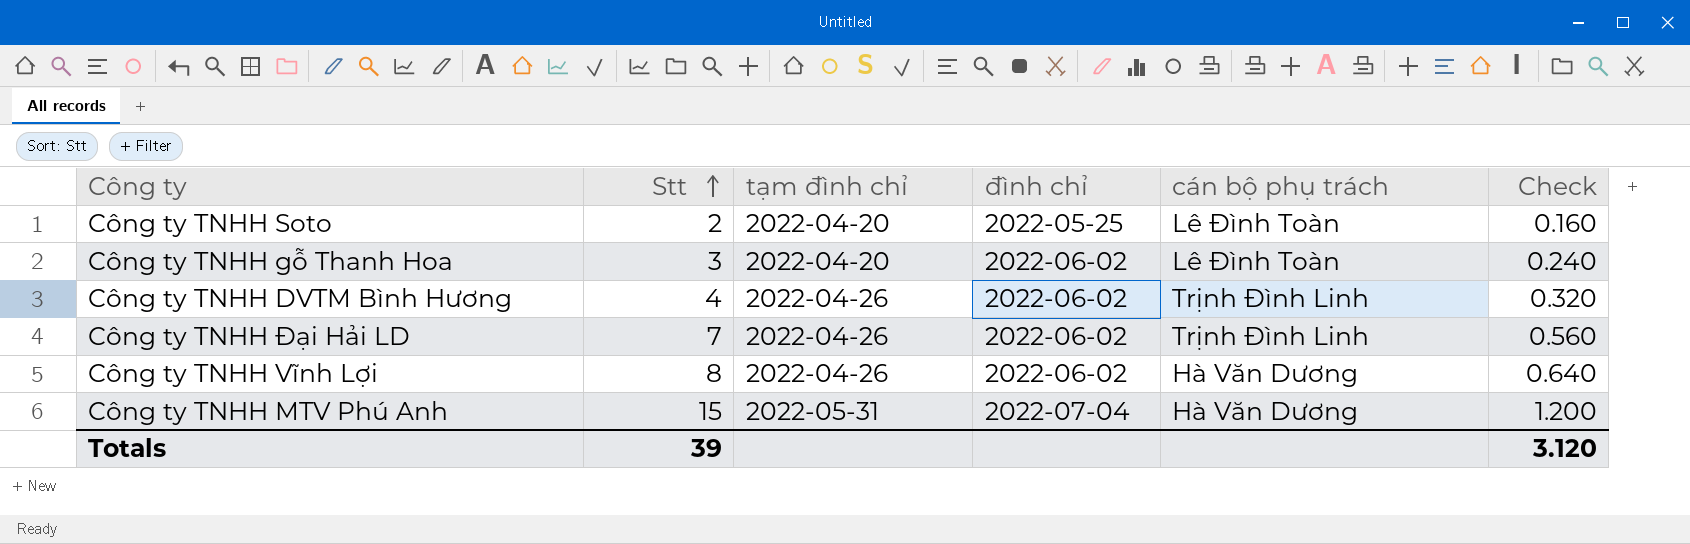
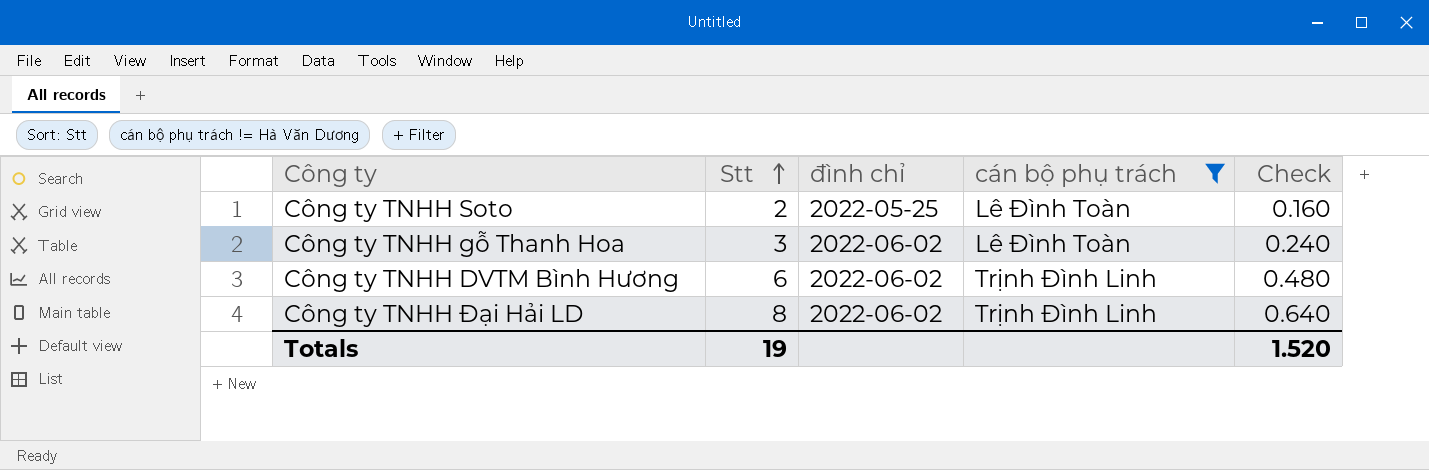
filter: none -> cán bộ phụ trách != Hà Văn Dương
column tạm đình chỉ | position: 3 -> none
Công ty TNHH DVTM Bình Hương | Stt: 4 -> 6
Công ty TNHH DVTM Bình Hương | Check: 0.320 -> 0.480
Công ty TNHH Đại Hải LD | Stt: 7 -> 8
Công ty TNHH Đại Hải LD | Check: 0.560 -> 0.640
Totals | Stt: 39 -> 19
Totals | Check: 3.120 -> 1.520

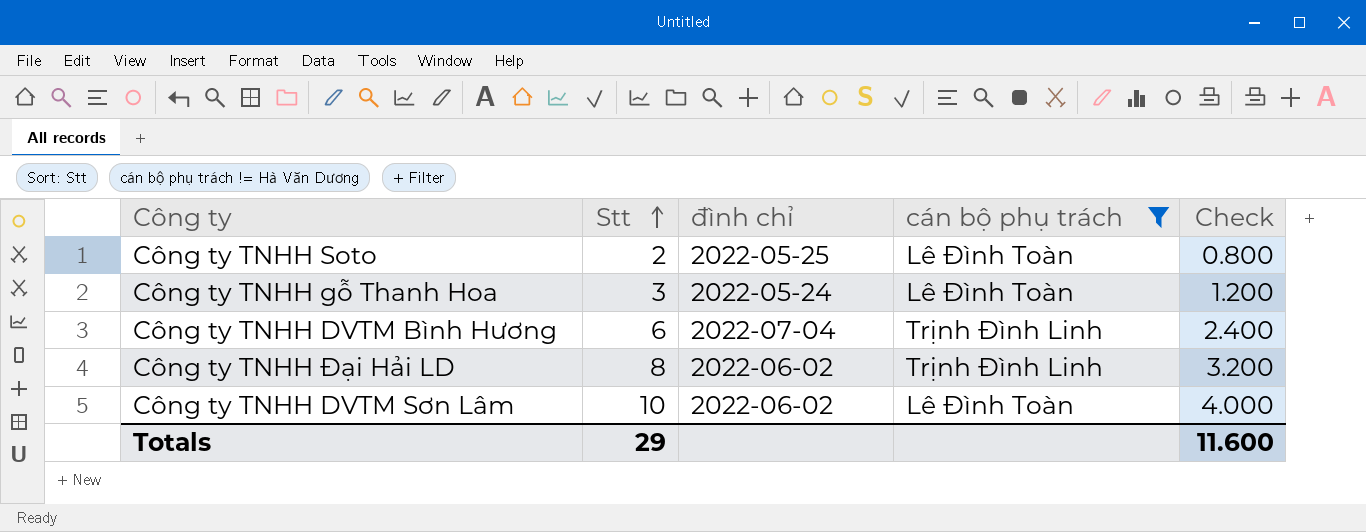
column Check | formula: [Stt] * 0.08 -> [Stt] * 0.4
Công ty TNHH gỗ Thanh Hoa | đình chỉ: 2022-06-02 -> 2022-05-24
Công ty TNHH DVTM Bình Hương | đình chỉ: 2022-06-02 -> 2022-07-04
row Công ty TNHH DVTM Sơn Lâm: none -> 10 | 2022-06-02 | Lê Đình Toàn | 4.000
Totals | Stt: 19 -> 29
Totals | Check: 1.520 -> 11.600

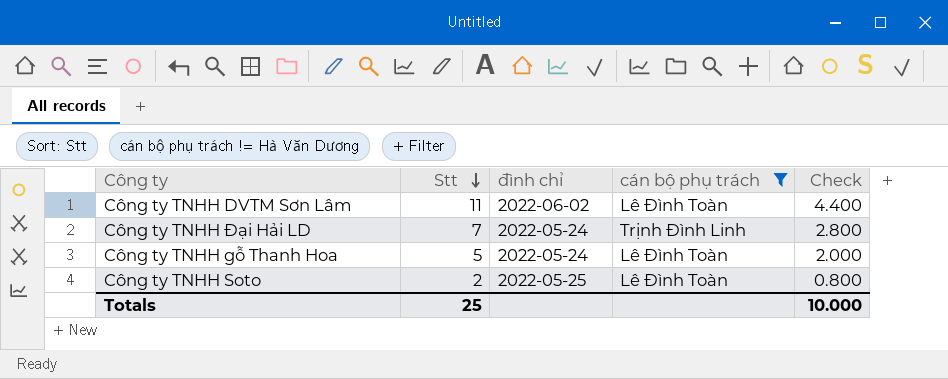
row order: Stt ascending -> Stt descending
row Công ty TNHH DVTM Bình Hương: 6 | 2022-07-04 | Trịnh Đình Linh | 2.400 -> none
Công ty TNHH DVTM Sơn Lâm | Stt: 10 -> 11
Công ty TNHH DVTM Sơn Lâm | Check: 4.000 -> 4.400
Công ty TNHH Đại Hải LD | Stt: 8 -> 7
Công ty TNHH Đại Hải LD | đình chỉ: 2022-06-02 -> 2022-05-24
Công ty TNHH Đại Hải LD | Check: 3.200 -> 2.800
Công ty TNHH gỗ Thanh Hoa | Stt: 3 -> 5
Công ty TNHH gỗ Thanh Hoa | Check: 1.200 -> 2.000
Totals | Stt: 29 -> 25
Totals | Check: 11.600 -> 10.000

